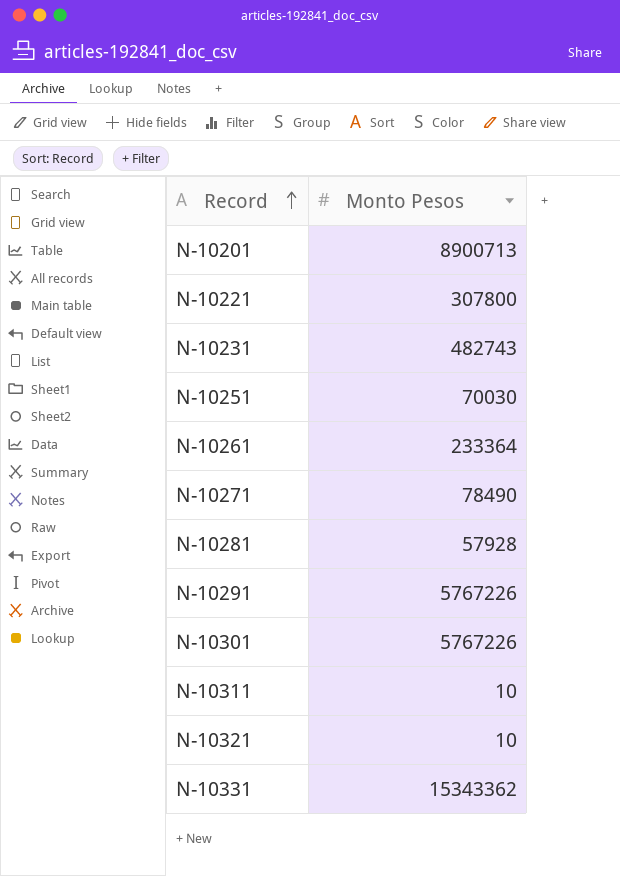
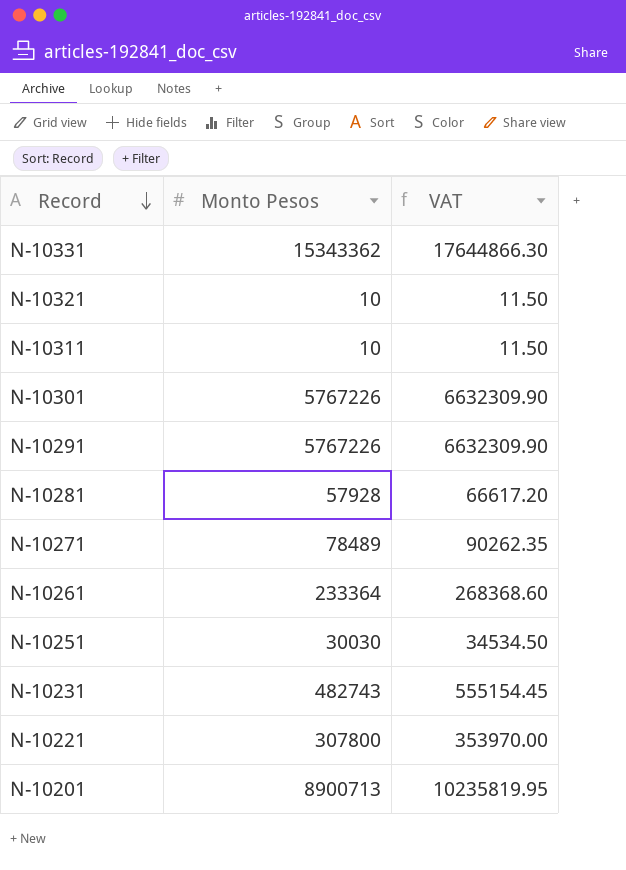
row order: Record ascending -> Record descending
column VAT | formula: none -> [Monto Pesos] * 1.15
N-10271 | Monto Pesos: 78490 -> 78489
N-10251 | Monto Pesos: 70030 -> 30030

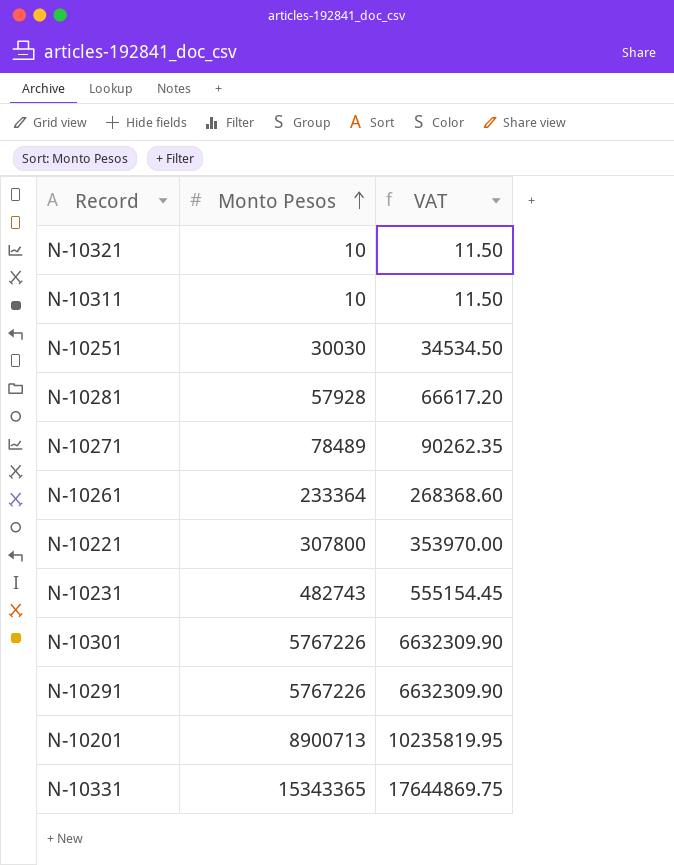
row order: Record descending -> Monto Pesos ascending
N-10331 | Monto Pesos: 15343362 -> 15343365
N-10331 | VAT: 17644866.30 -> 17644869.75

